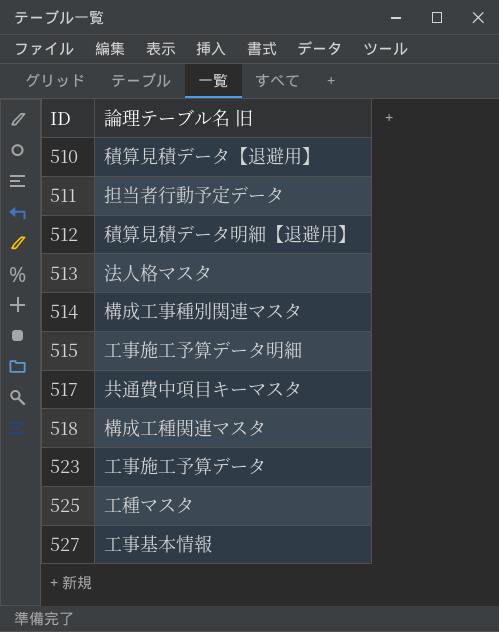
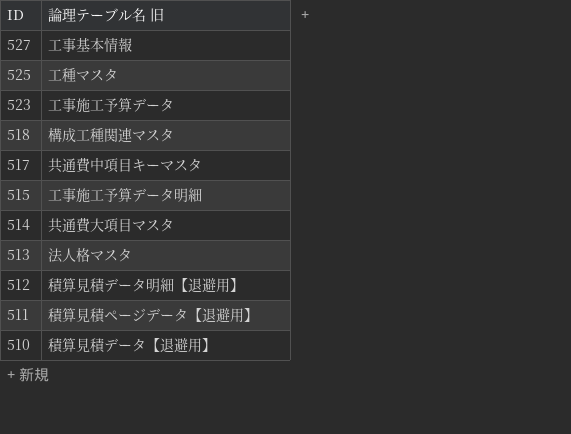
row order: ID ascending -> ID descending
514 | 論理テーブル名 旧: 構成工事種別関連マスタ -> 共通費大項目マスタ
511 | 論理テーブル名 旧: 担当者行動予定データ -> 積算見積ページデータ【退避用】

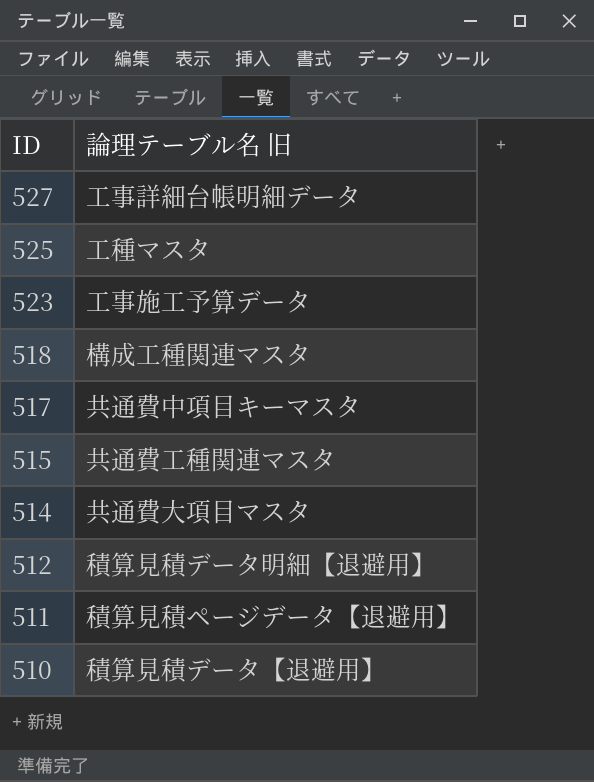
row 513: 法人格マスタ -> none
527 | 論理テーブル名 旧: 工事基本情報 -> 工事詳細台帳明細データ
515 | 論理テーブル名 旧: 工事施工予算データ明細 -> 共通費工種関連マスタ

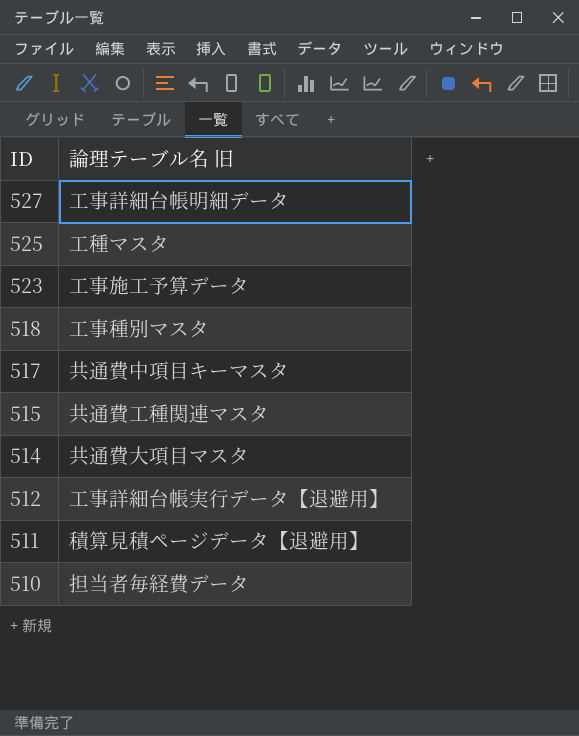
518 | 論理テーブル名 旧: 構成工種関連マスタ -> 工事種別マスタ
512 | 論理テーブル名 旧: 積算見積データ明細【退避用】 -> 工事詳細台帳実行データ【退避用】
510 | 論理テーブル名 旧: 積算見積データ【退避用】 -> 担当者毎経費データ

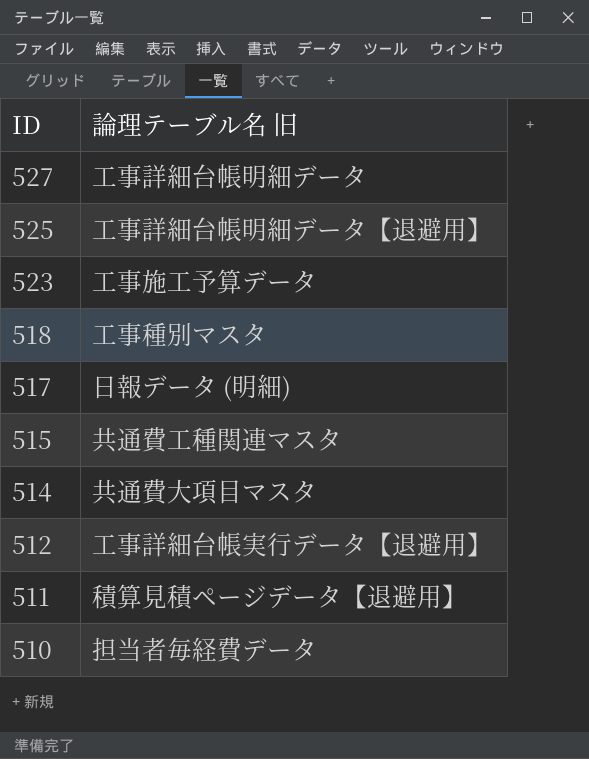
525 | 論理テーブル名 旧: 工種マスタ -> 工事詳細台帳明細データ【退避用】
517 | 論理テーブル名 旧: 共通費中項目キーマスタ -> 日報データ (明細)

